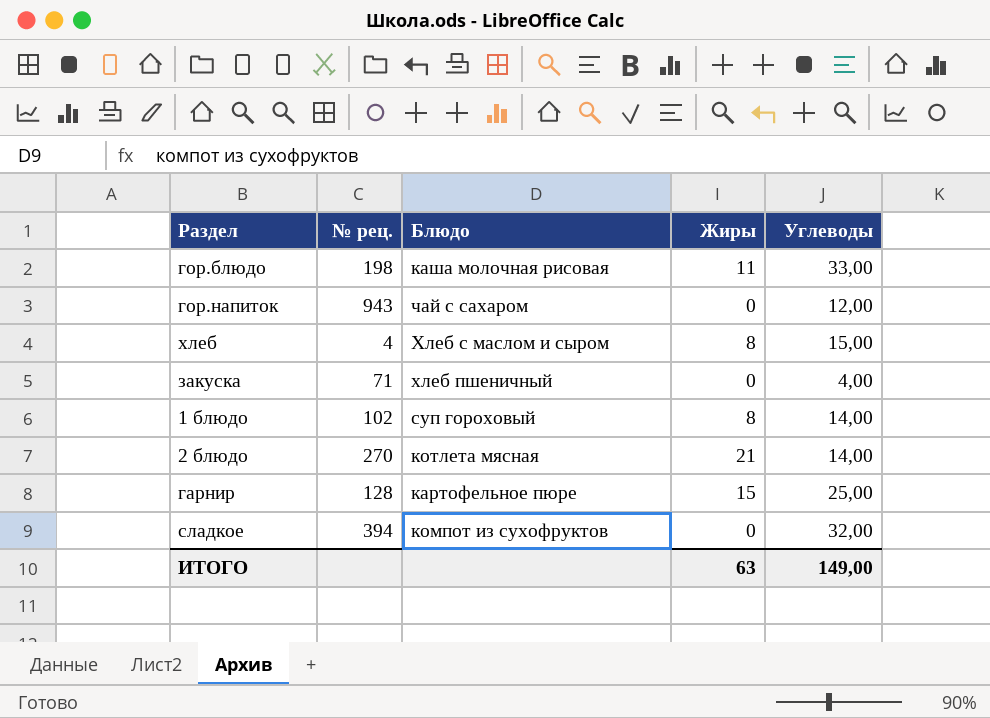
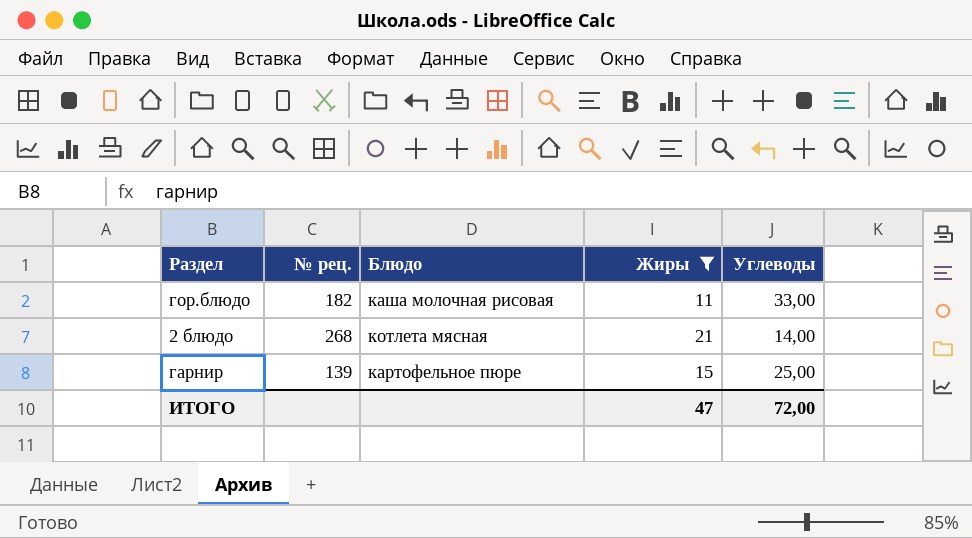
filter: none -> Жиры >= 11
гор.блюдо | № рец.: 198 -> 182
2 блюдо | № рец.: 270 -> 268
гарнир | № рец.: 128 -> 139
ИТОГО | Жиры: 63 -> 47
ИТОГО | Углеводы: 149,00 -> 72,00

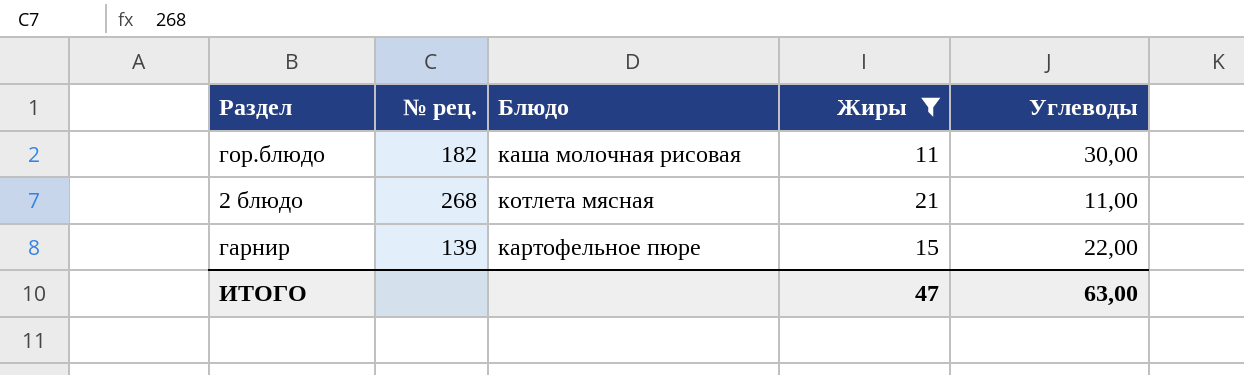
гор.блюдо | Углеводы: 33,00 -> 30,00
2 блюдо | Углеводы: 14,00 -> 11,00
гарнир | Углеводы: 25,00 -> 22,00
ИТОГО | Углеводы: 72,00 -> 63,00

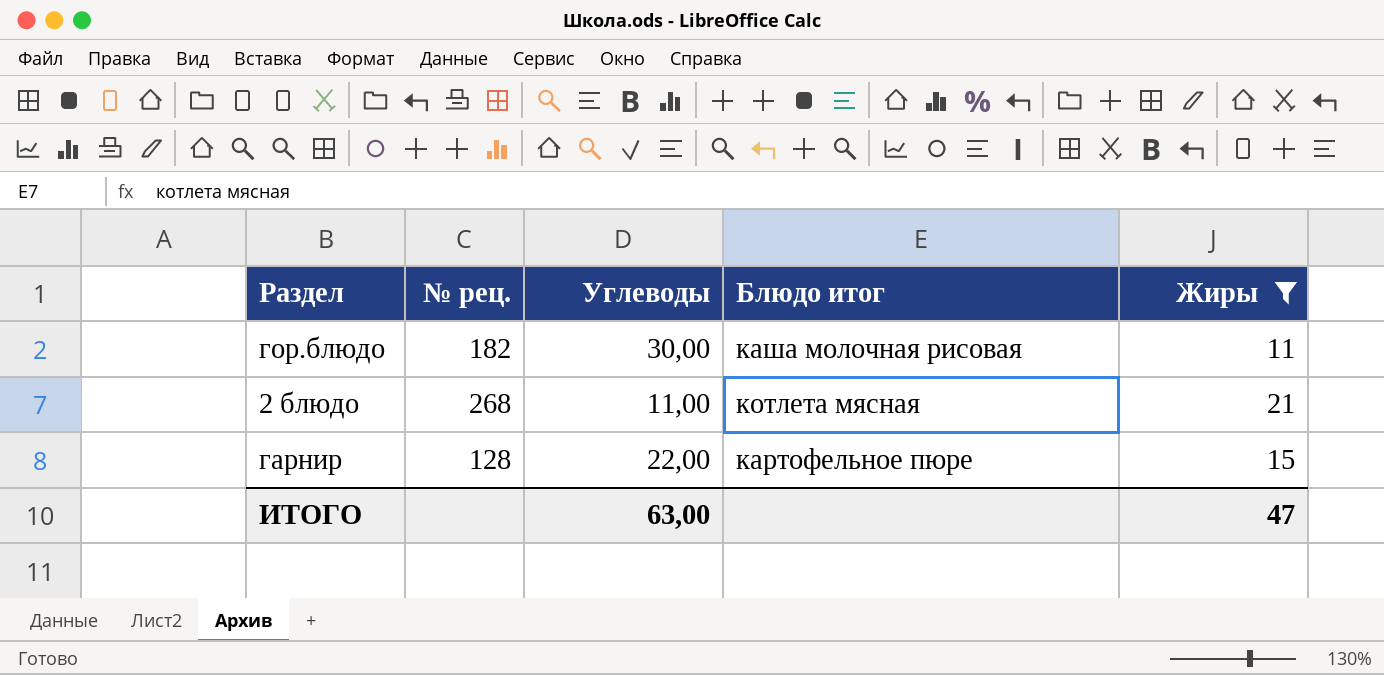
column Углеводы | position: 5 -> 3
column name: Блюдо -> Блюдо итог
гарнир | № рец.: 139 -> 128

